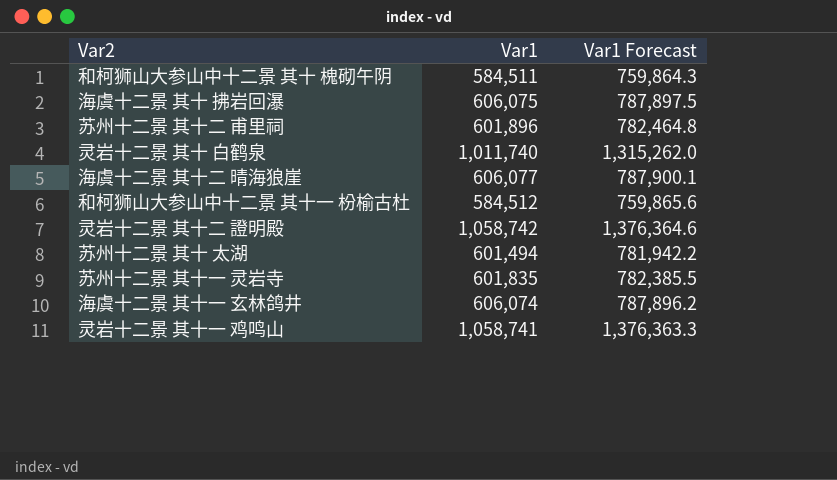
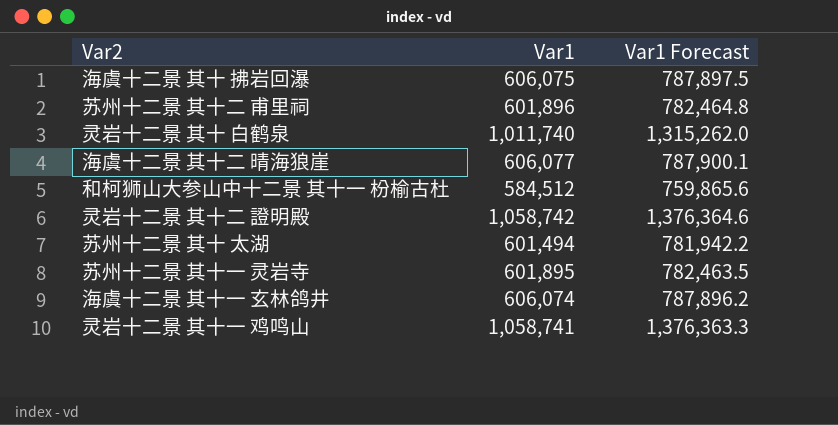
row 和柯狮山大参山中十二景 其十 槐砌午阴: 584,511 | 759,864.3 -> none
苏州十二景 其十一 灵岩寺 | Var1: 601,835 -> 601,895
苏州十二景 其十一 灵岩寺 | Var1 Forecast: 782,385.5 -> 782,463.5

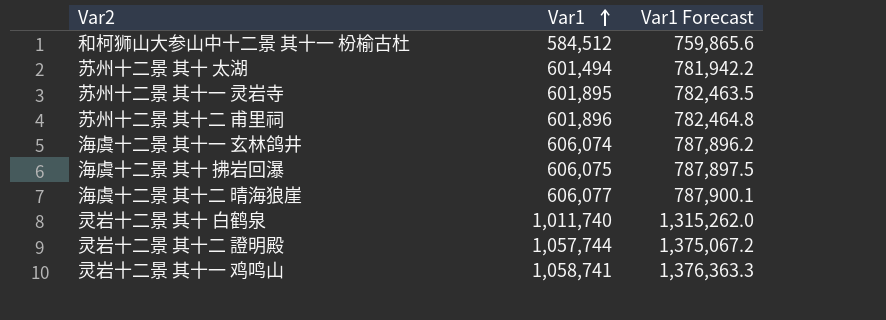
row order: none -> Var1 ascending
灵岩十二景 其十二 證明殿 | Var1: 1,058,742 -> 1,057,744
灵岩十二景 其十二 證明殿 | Var1 Forecast: 1,376,364.6 -> 1,375,067.2

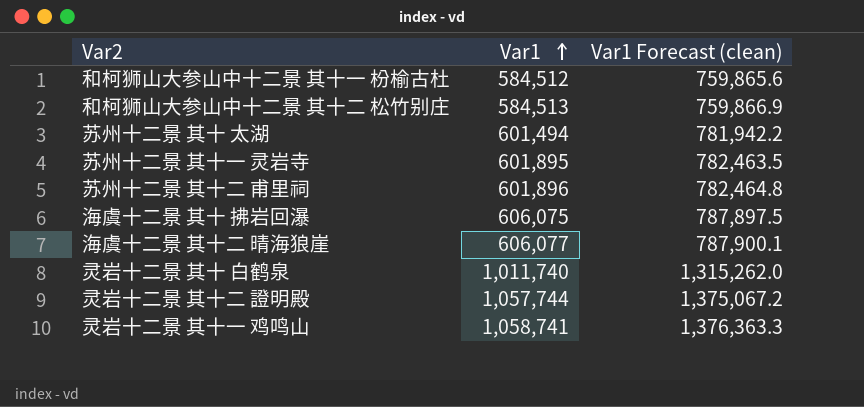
column name: Var1 Forecast -> Var1 Forecast (clean)
row 海虞十二景 其十一 玄林鸽井: 606,074 | 787,896.2 -> none
row 和柯狮山大参山中十二景 其十二 松竹别庄: none -> 584,513 | 759,866.9

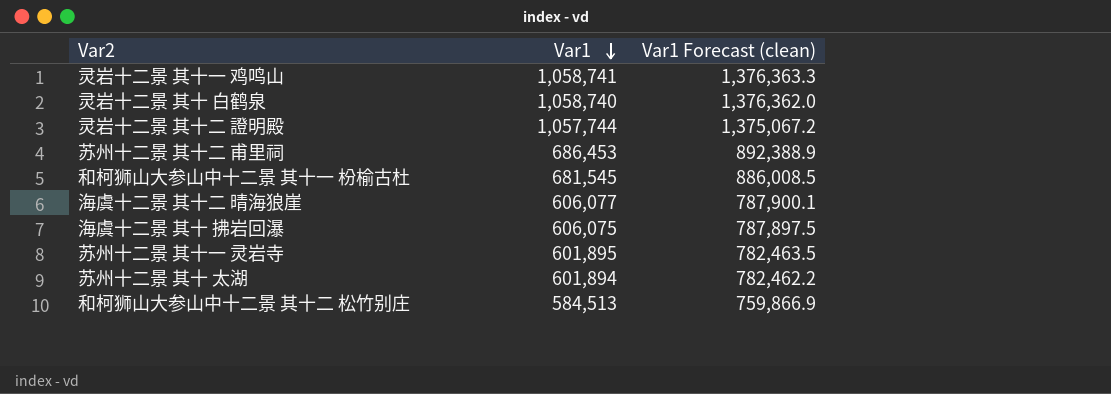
row order: Var1 ascending -> Var1 descending
灵岩十二景 其十 白鹤泉 | Var1: 1,011,740 -> 1,058,740
灵岩十二景 其十 白鹤泉 | Var1 Forecast (clean): 1,315,262.0 -> 1,376,362.0
苏州十二景 其十二 甫里祠 | Var1: 601,896 -> 686,453
苏州十二景 其十二 甫里祠 | Var1 Forecast (clean): 782,464.8 -> 892,388.9
和柯狮山大参山中十二景 其十一 枌榆古杜 | Var1: 584,512 -> 681,545
和柯狮山大参山中十二景 其十一 枌榆古杜 | Var1 Forecast (clean): 759,865.6 -> 886,008.5
苏州十二景 其十 太湖 | Var1: 601,494 -> 601,894
苏州十二景 其十 太湖 | Var1 Forecast (clean): 781,942.2 -> 782,462.2

